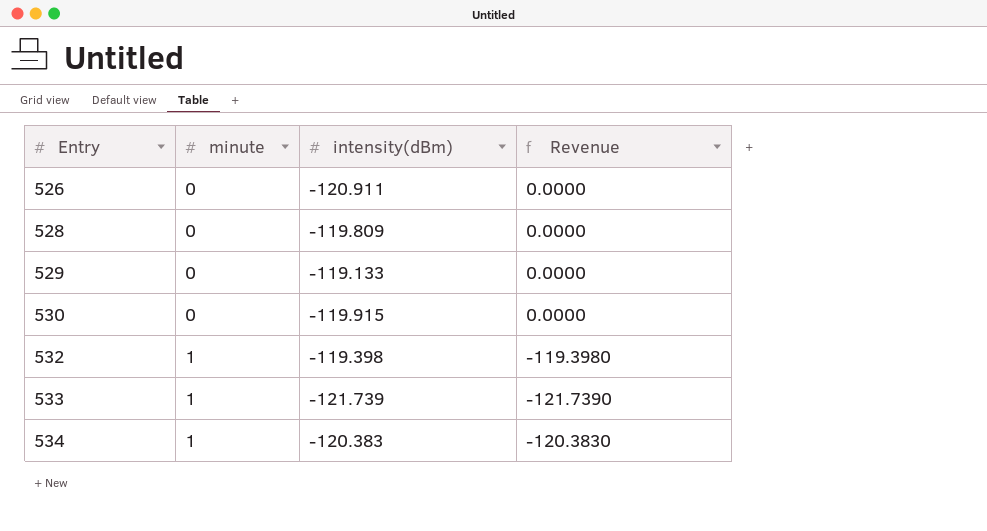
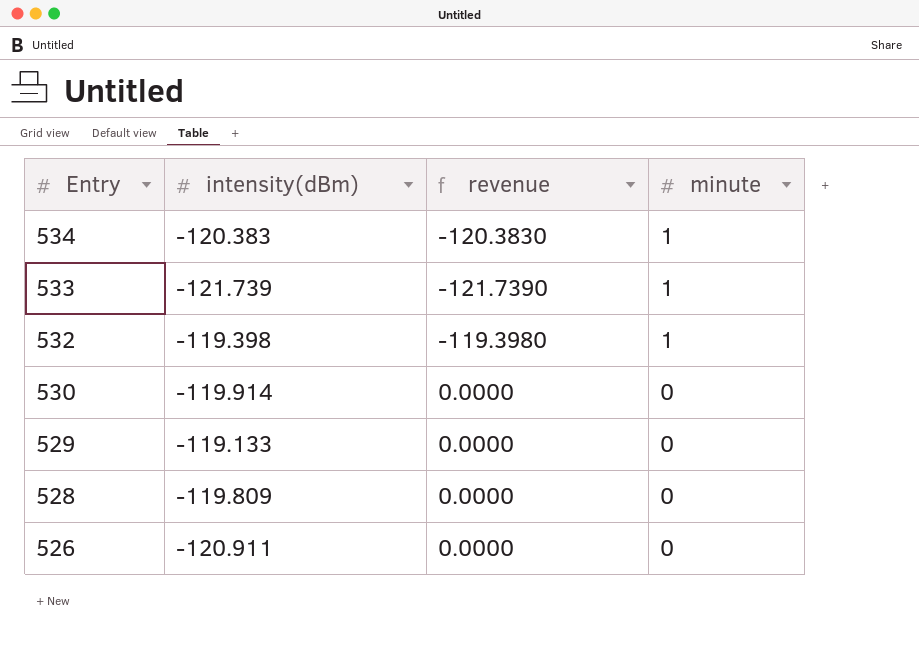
row order: Entry ascending -> Entry descending
column name: Revenue -> revenue
column minute | position: 2 -> 4
530 | intensity(dBm): -119.915 -> -119.914

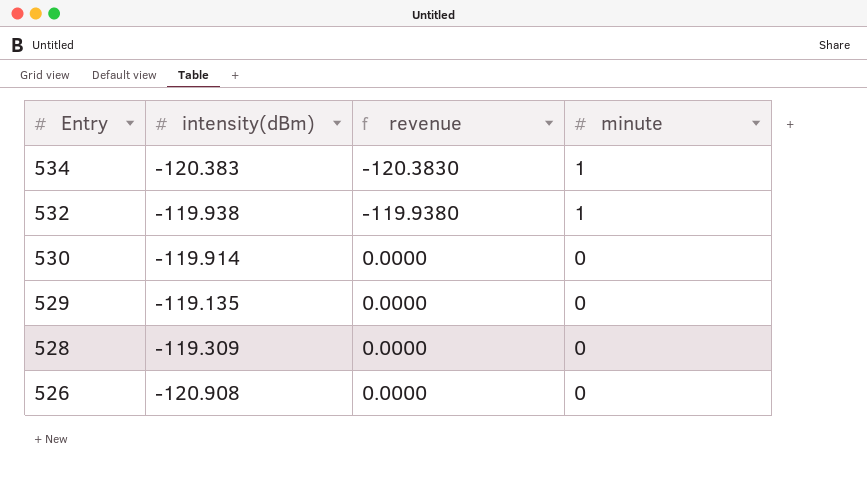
row 533: -121.739 | -121.7390 | 1 -> none
532 | intensity(dBm): -119.398 -> -119.938
532 | revenue: -119.3980 -> -119.9380
529 | intensity(dBm): -119.133 -> -119.135
528 | intensity(dBm): -119.809 -> -119.309
526 | intensity(dBm): -120.911 -> -120.908

